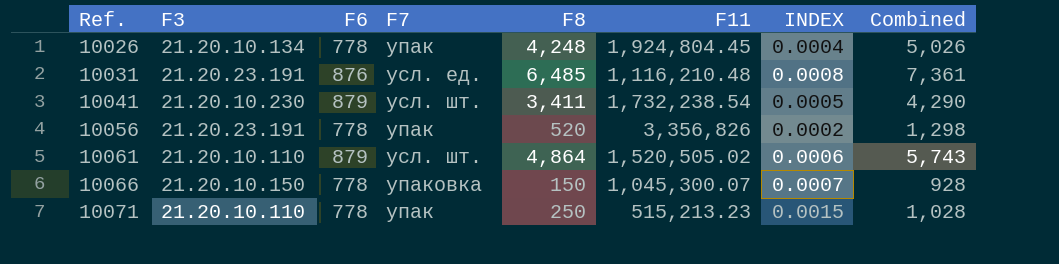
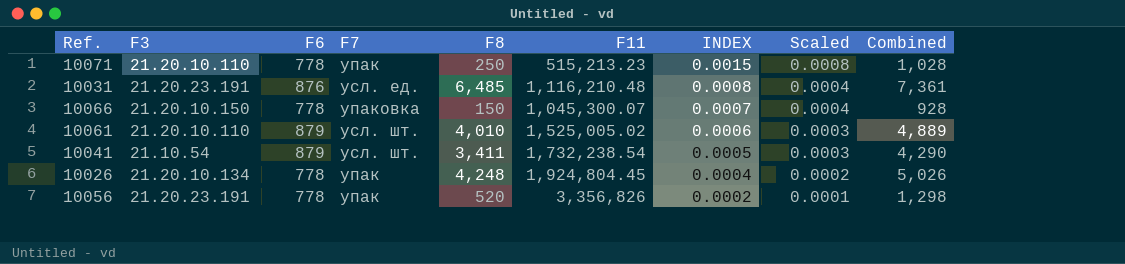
row order: Ref. ascending -> INDEX descending
column Scaled | formula: none -> [INDEX] * 0.5
10061 | F8: 4,864 -> 4,010
10061 | F11: 1,520,505.02 -> 1,525,005.02
10061 | Combined: 5,743 -> 4,889
10041 | F3: 21.20.10.230 -> 21.10.54

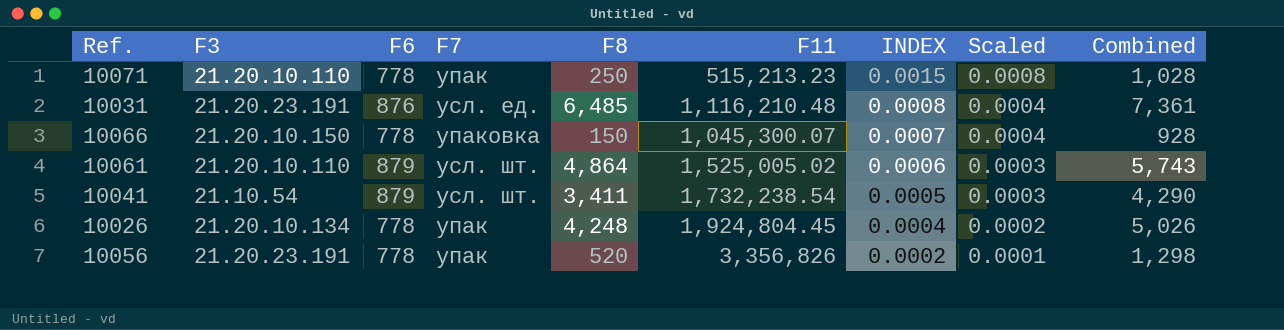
10061 | F8: 4,010 -> 4,864
10061 | Combined: 4,889 -> 5,743

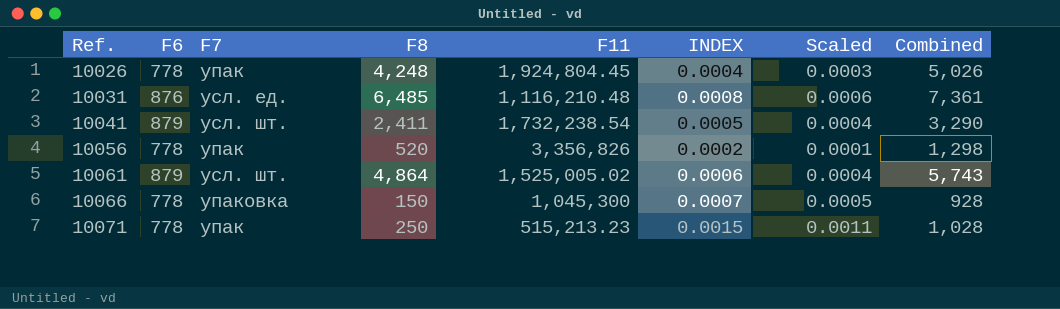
row order: INDEX descending -> Ref. ascending
column F3 | position: 2 -> none
column Scaled | formula: [INDEX] * 0.5 -> [INDEX] * 0.7
10041 | F8: 3,411 -> 2,411
10041 | Combined: 4,290 -> 3,290
10066 | F11: 1,045,300.07 -> 1,045,300

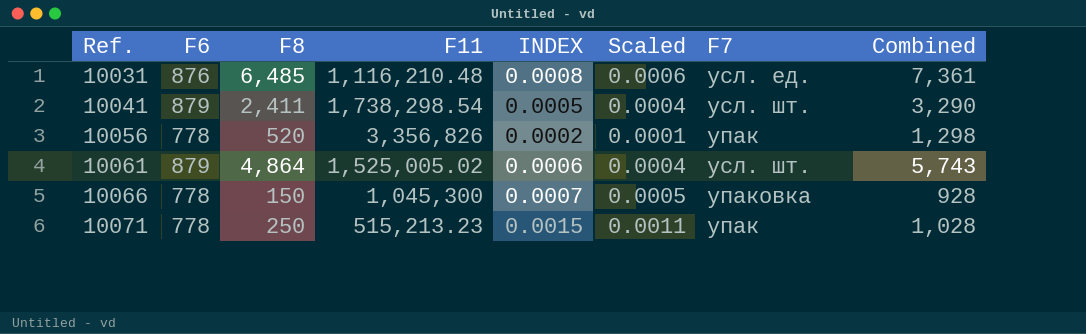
column F7 | position: 3 -> 7
row 10026: 778 | упак | 4,248 | 1,924,804.45 | 0.0004 | 0.0003 | 5,026 -> none
10041 | F11: 1,732,238.54 -> 1,738,298.54

